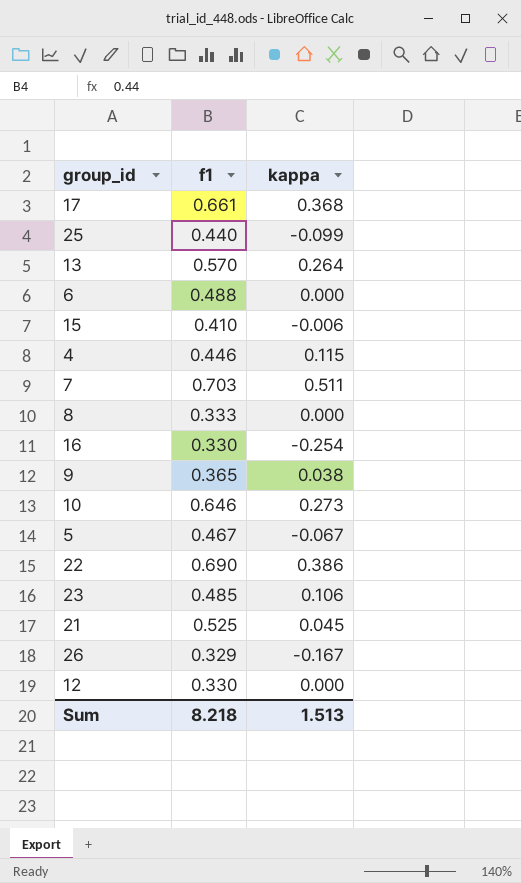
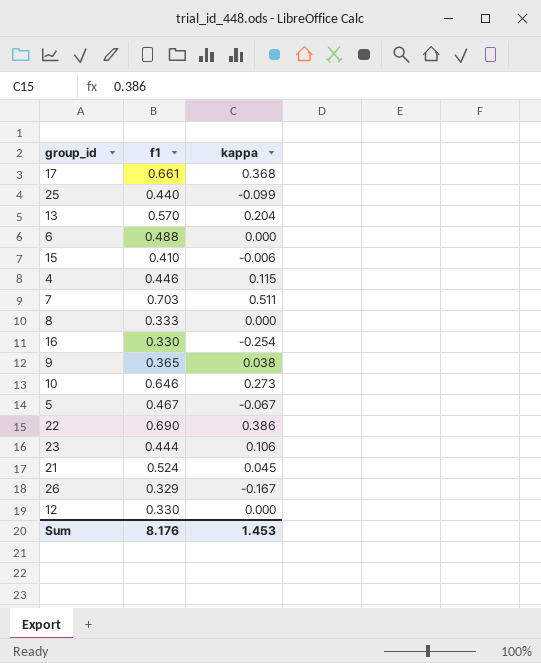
13 | kappa: 0.264 -> 0.204
23 | f1: 0.485 -> 0.444
21 | f1: 0.525 -> 0.524
Sum | f1: 8.218 -> 8.176
Sum | kappa: 1.513 -> 1.453

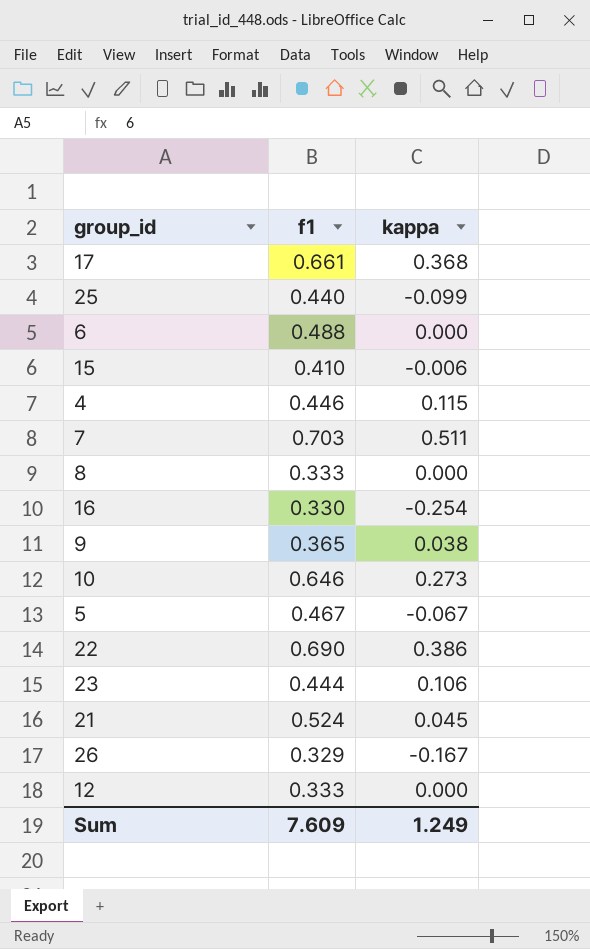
row 13: 0.570 | 0.204 -> none
12 | f1: 0.330 -> 0.333
Sum | f1: 8.176 -> 7.609
Sum | kappa: 1.453 -> 1.249

